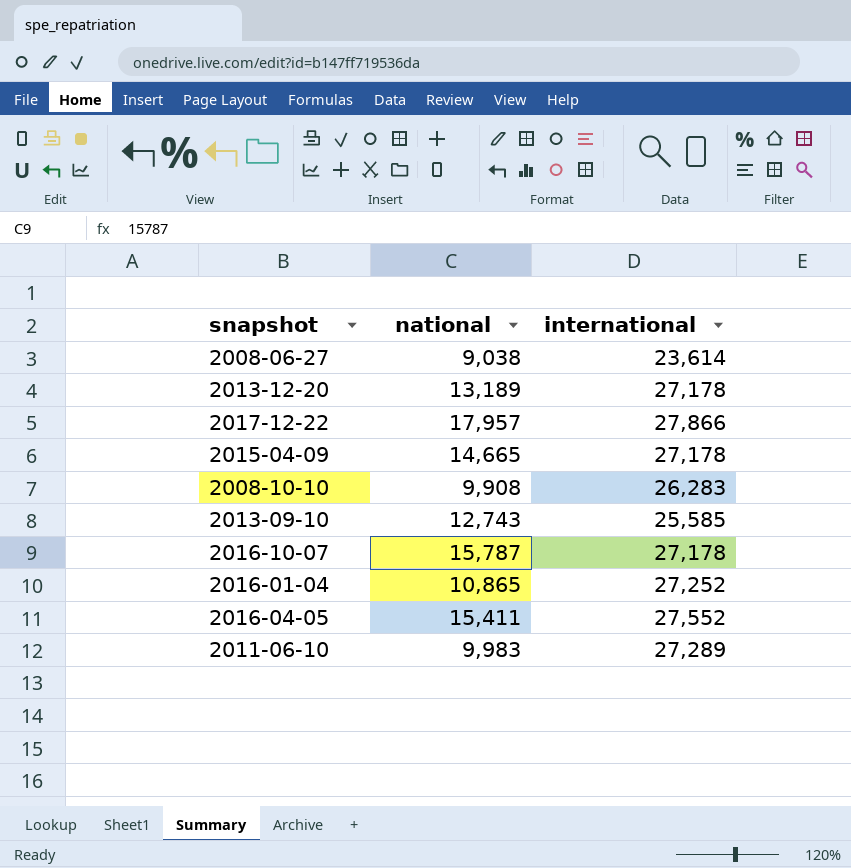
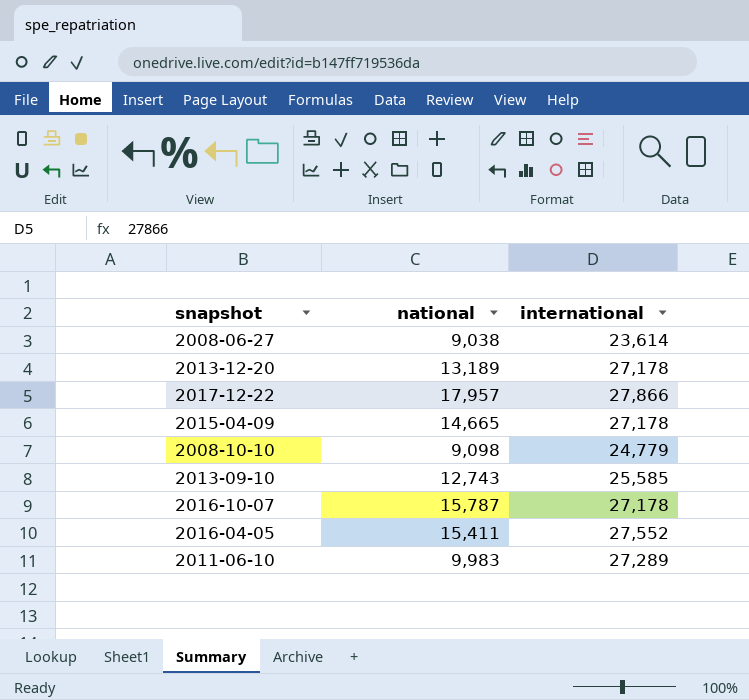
row 2016-01-04: 10,865 | 27,252 -> none
2008-10-10 | national: 9,908 -> 9,098
2008-10-10 | international: 26,283 -> 24,779

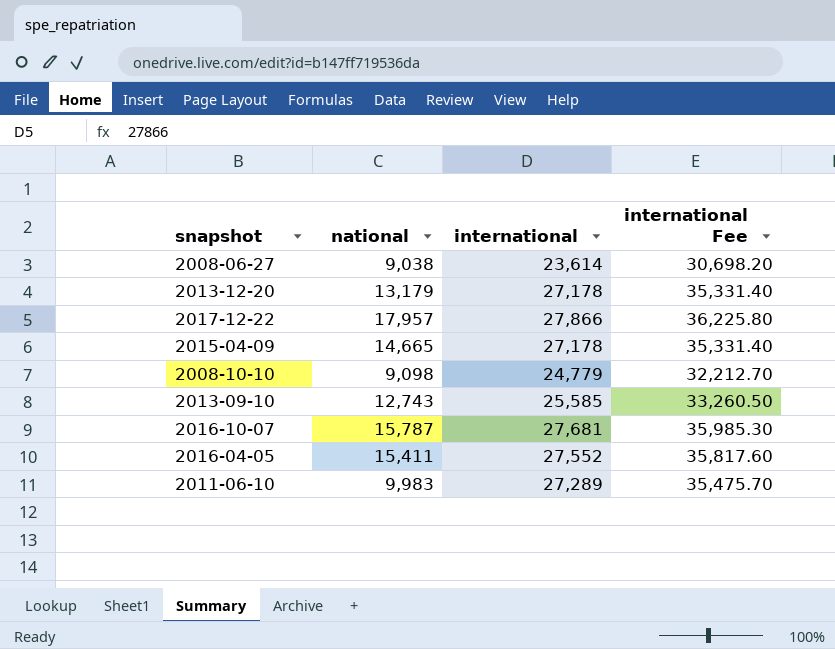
column international Fee | formula: none -> [international] * 1.3
2013-12-20 | national: 13,189 -> 13,179
2016-10-07 | international: 27,178 -> 27,681

